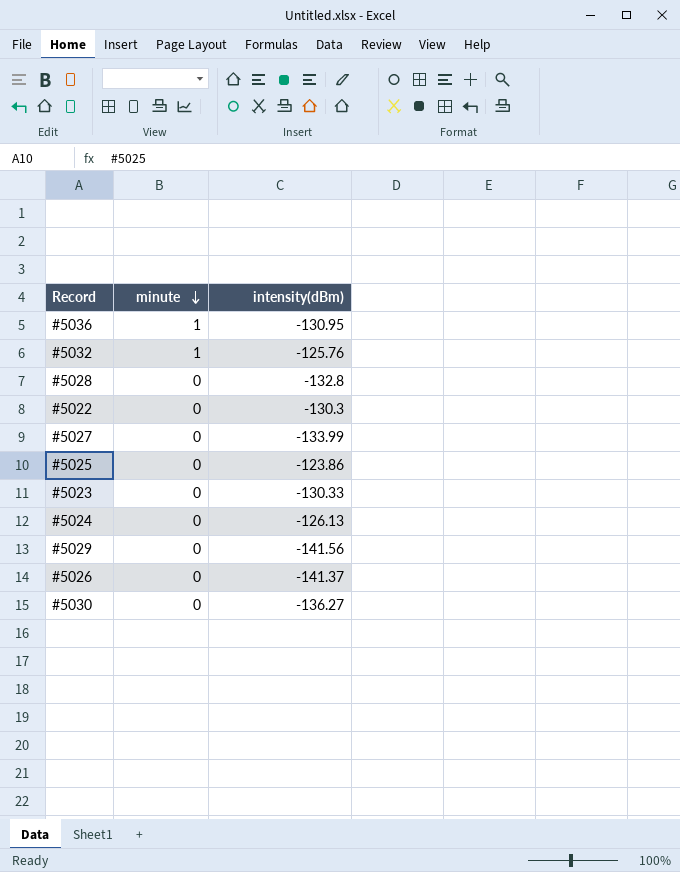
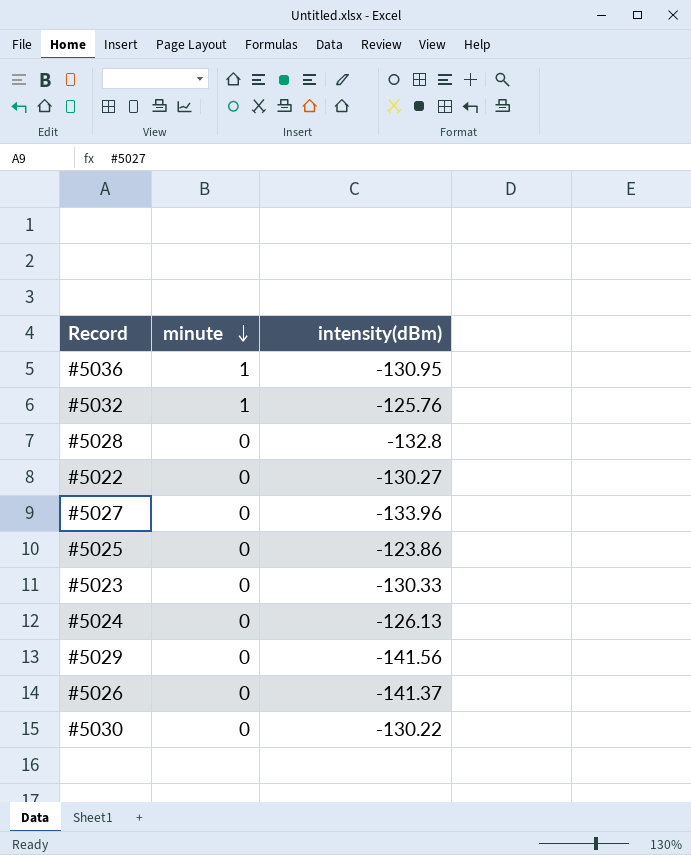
#5022 | intensity(dBm): -130.3 -> -130.27
#5027 | intensity(dBm): -133.99 -> -133.96
#5030 | intensity(dBm): -136.27 -> -130.22

